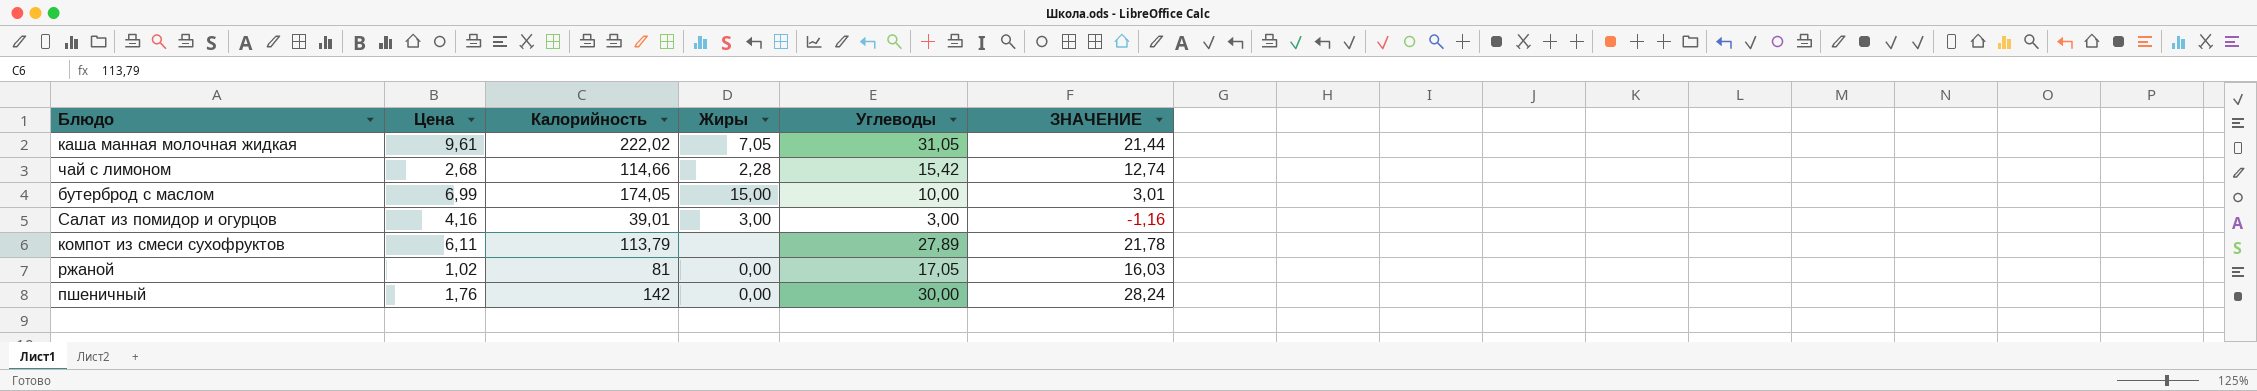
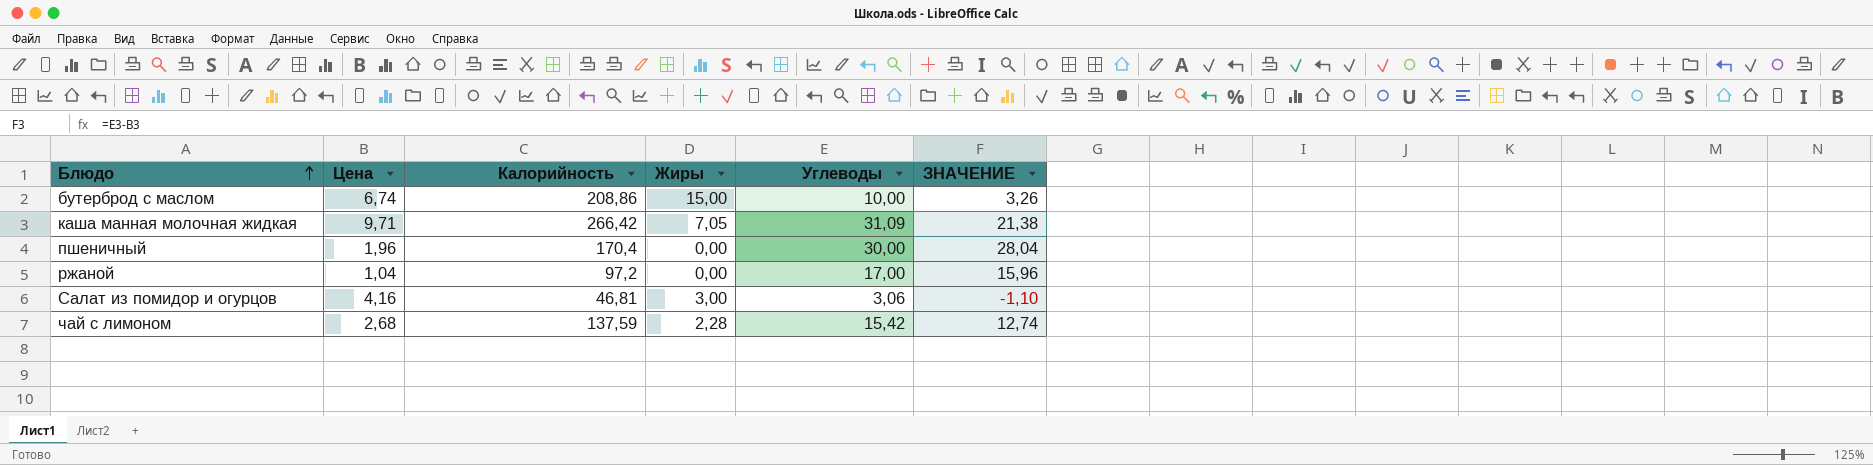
row order: none -> Блюдо ascending
row компот из смеси сухофруктов: 6,11 | 113,79 | none | 27,89 | 21,78 -> none
бутерброд с маслом | Цена: 6,99 -> 6,74
бутерброд с маслом | Калорийность: 174,05 -> 208,86
бутерброд с маслом | ЗНАЧЕНИЕ: 3,01 -> 3,26
каша манная молочная жидкая | Цена: 9,61 -> 9,71
каша манная молочная жидкая | Калорийность: 222,02 -> 266,42
каша манная молочная жидкая | Углеводы: 31,05 -> 31,09
каша манная молочная жидкая | ЗНАЧЕНИЕ: 21,44 -> 21,38
пшеничный | Цена: 1,76 -> 1,96
пшеничный | Калорийность: 142 -> 170,4
пшеничный | ЗНАЧЕНИЕ: 28,24 -> 28,04
ржаной | Цена: 1,02 -> 1,04
ржаной | Калорийность: 81 -> 97,2
ржаной | Углеводы: 17,05 -> 17,00
ржаной | ЗНАЧЕНИЕ: 16,03 -> 15,96
Салат из помидор и огурцов | Калорийность: 39,01 -> 46,81
Салат из помидор и огурцов | Углеводы: 3,00 -> 3,06
Салат из помидор и огурцов | ЗНАЧЕНИЕ: -1,16 -> -1,10
чай с лимоном | Калорийность: 114,66 -> 137,59

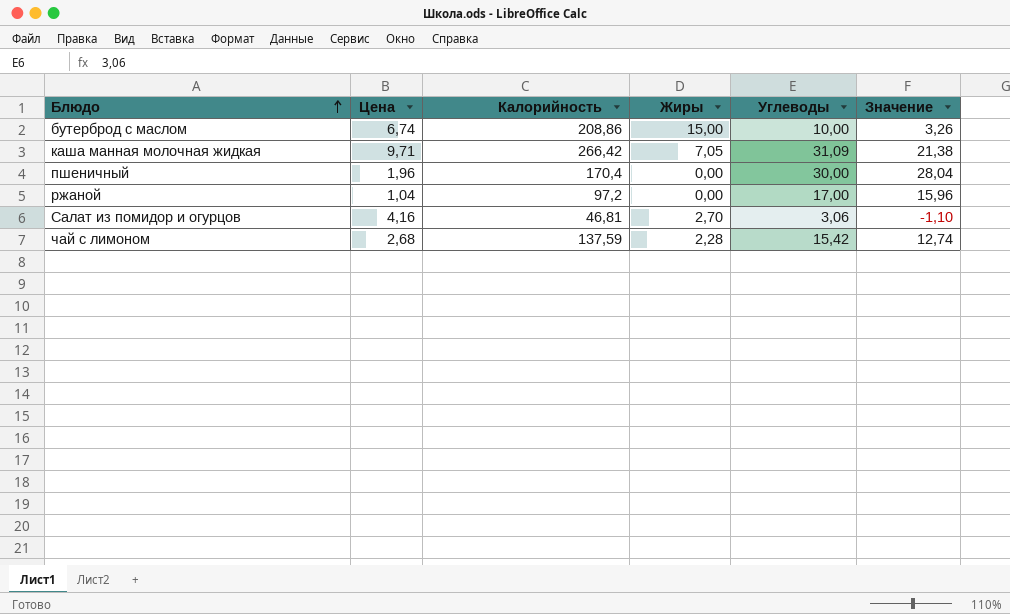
column name: ЗНАЧЕНИЕ -> Значение
Салат из помидор и огурцов | Жиры: 3,00 -> 2,70

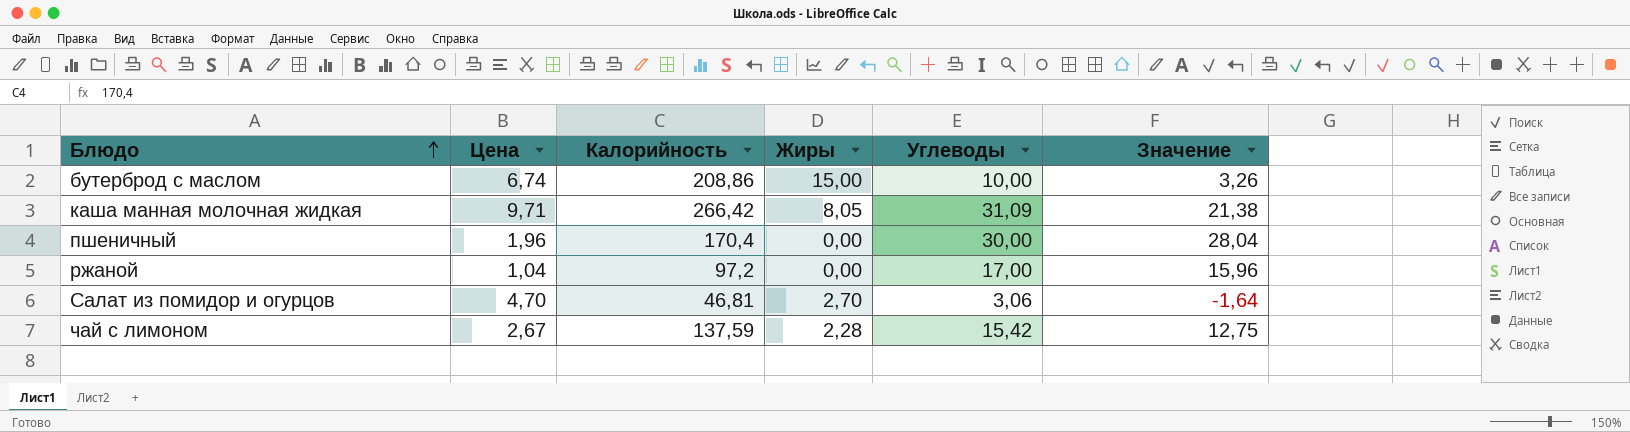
каша манная молочная жидкая | Жиры: 7,05 -> 8,05
Салат из помидор и огурцов | Цена: 4,16 -> 4,70
Салат из помидор и огурцов | Значение: -1,10 -> -1,64
чай с лимоном | Цена: 2,68 -> 2,67
чай с лимоном | Значение: 12,74 -> 12,75

